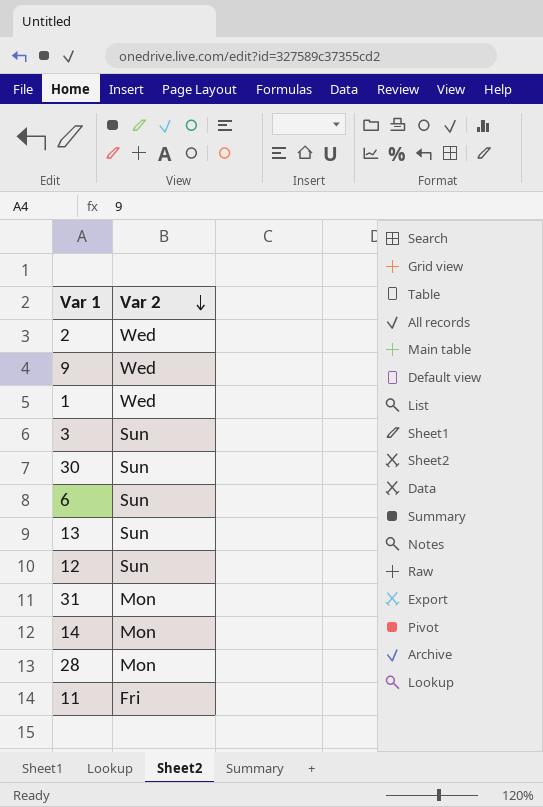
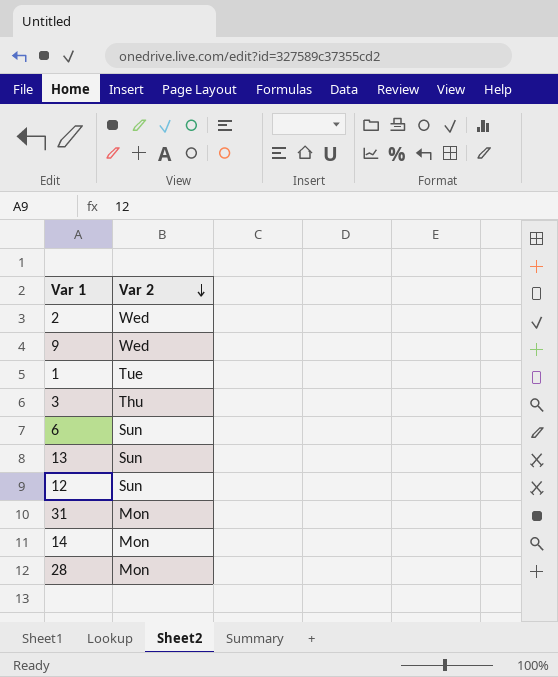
row 30: Sun -> none
row 11: Fri -> none
1 | Var 2: Wed -> Tue
3 | Var 2: Sun -> Thu

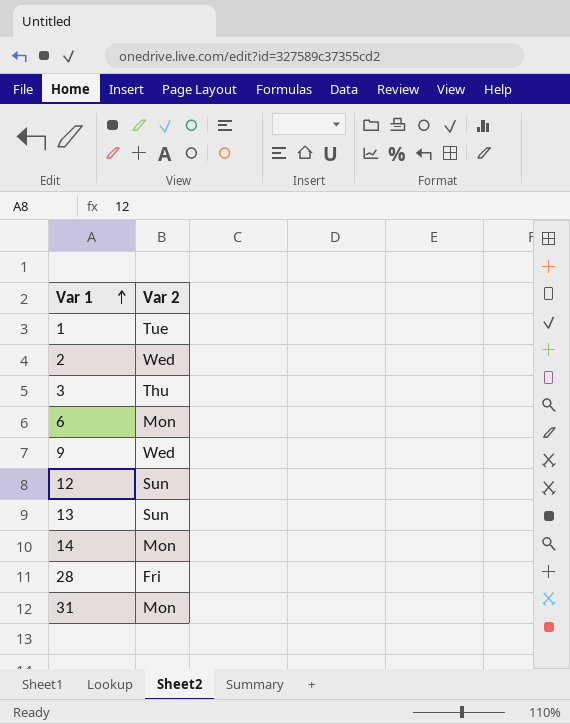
row order: Var 2 descending -> Var 1 ascending
6 | Var 2: Sun -> Mon
28 | Var 2: Mon -> Fri

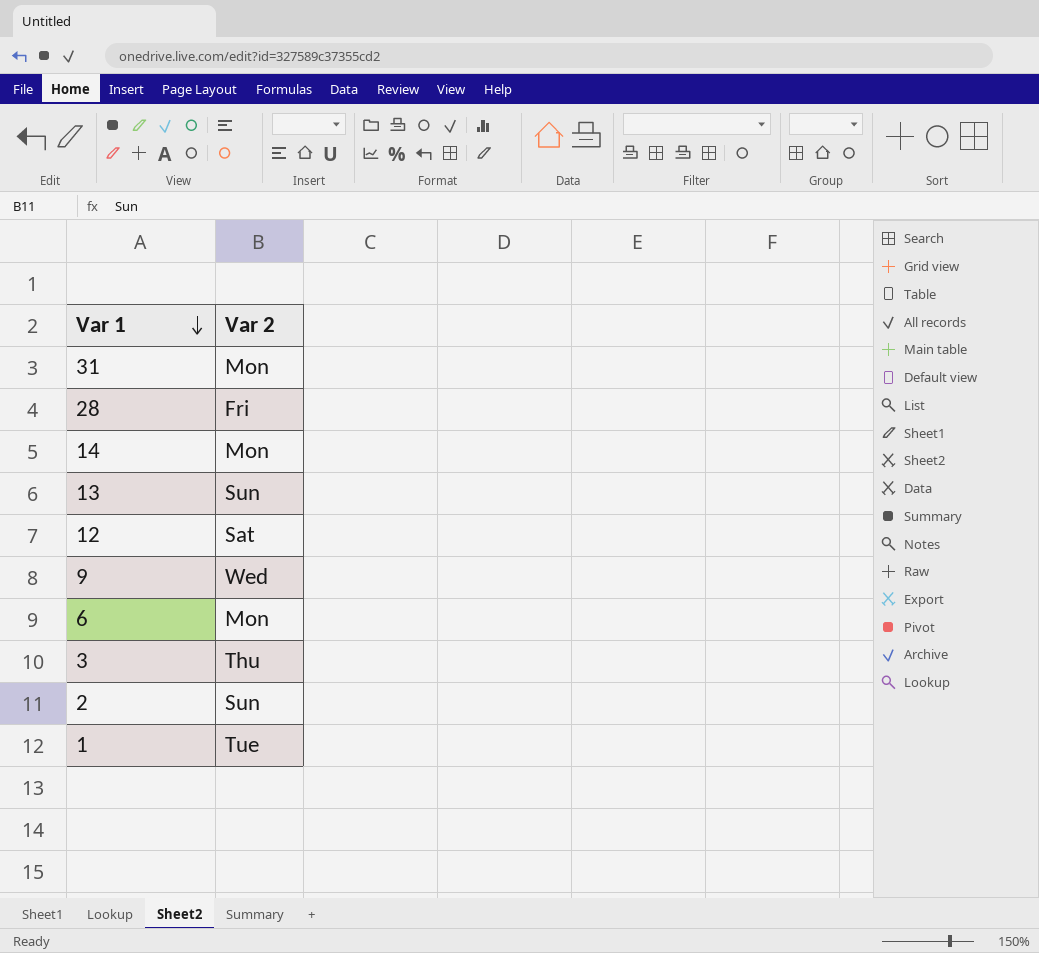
row order: Var 1 ascending -> Var 1 descending
12 | Var 2: Sun -> Sat
2 | Var 2: Wed -> Sun

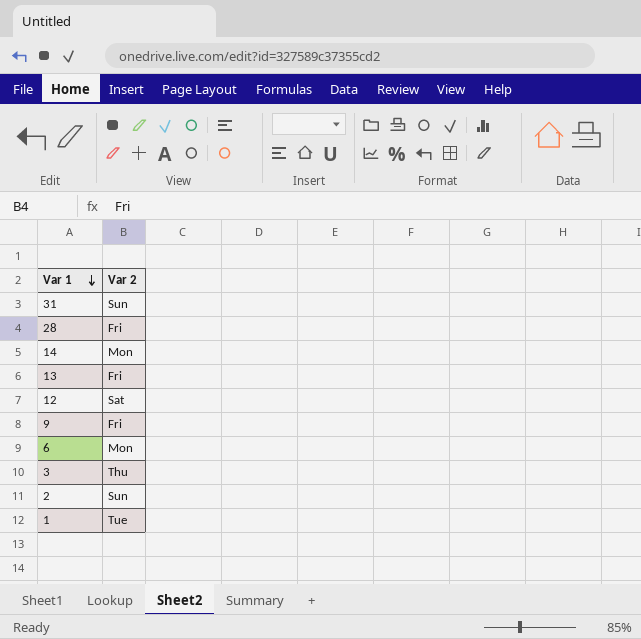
31 | Var 2: Mon -> Sun
13 | Var 2: Sun -> Fri
9 | Var 2: Wed -> Fri

